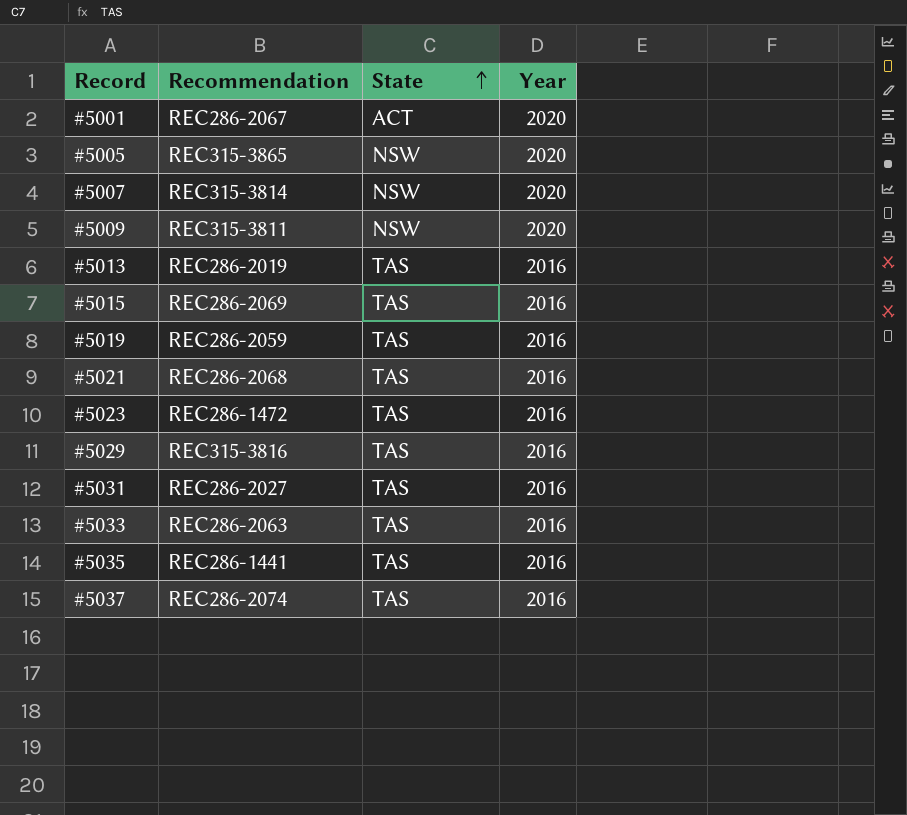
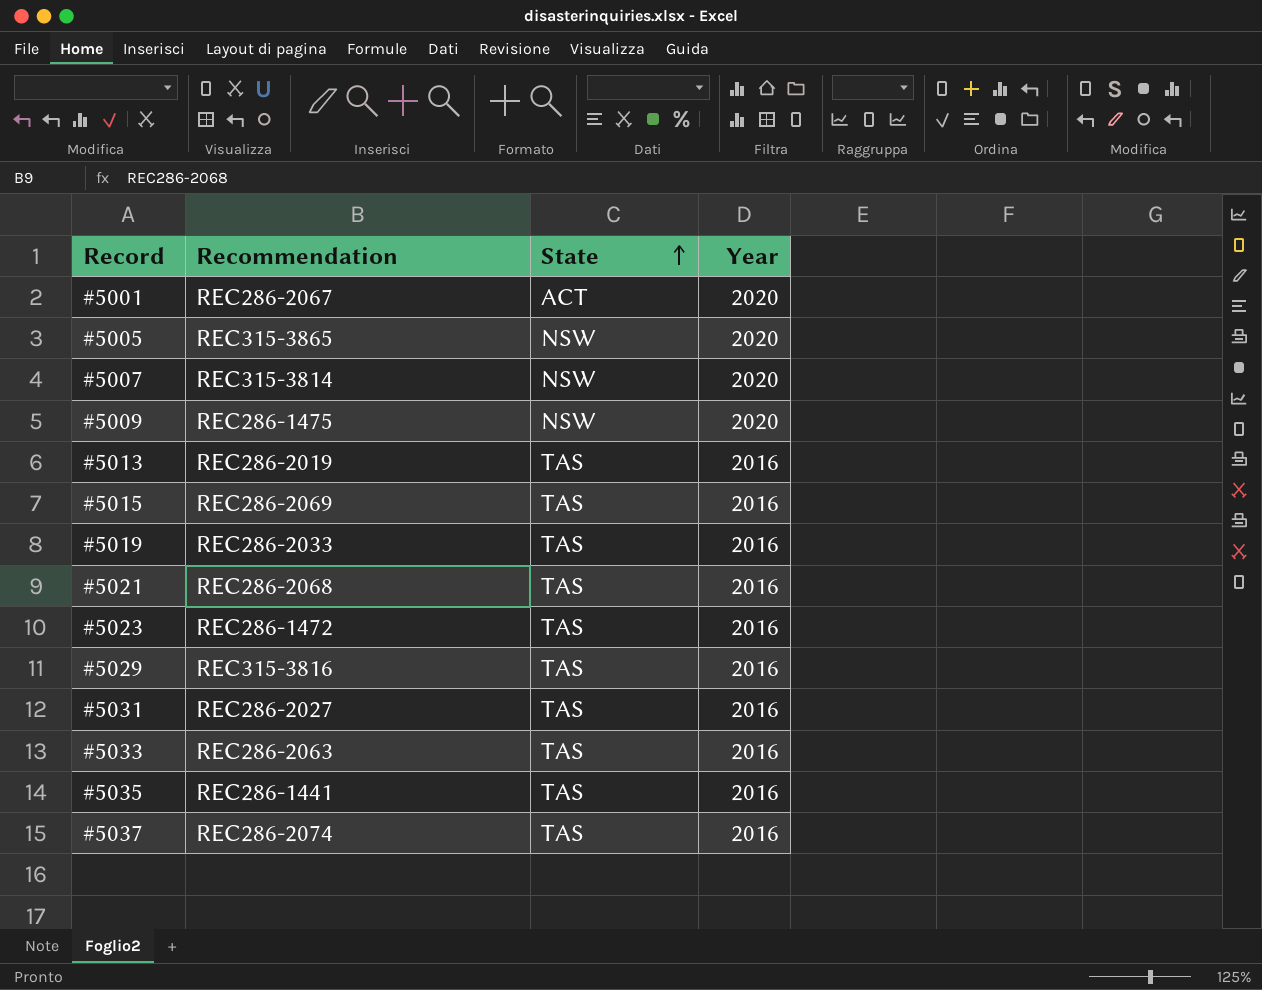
#5009 | Recommendation: REC315-3811 -> REC286-1475
#5019 | Recommendation: REC286-2059 -> REC286-2033

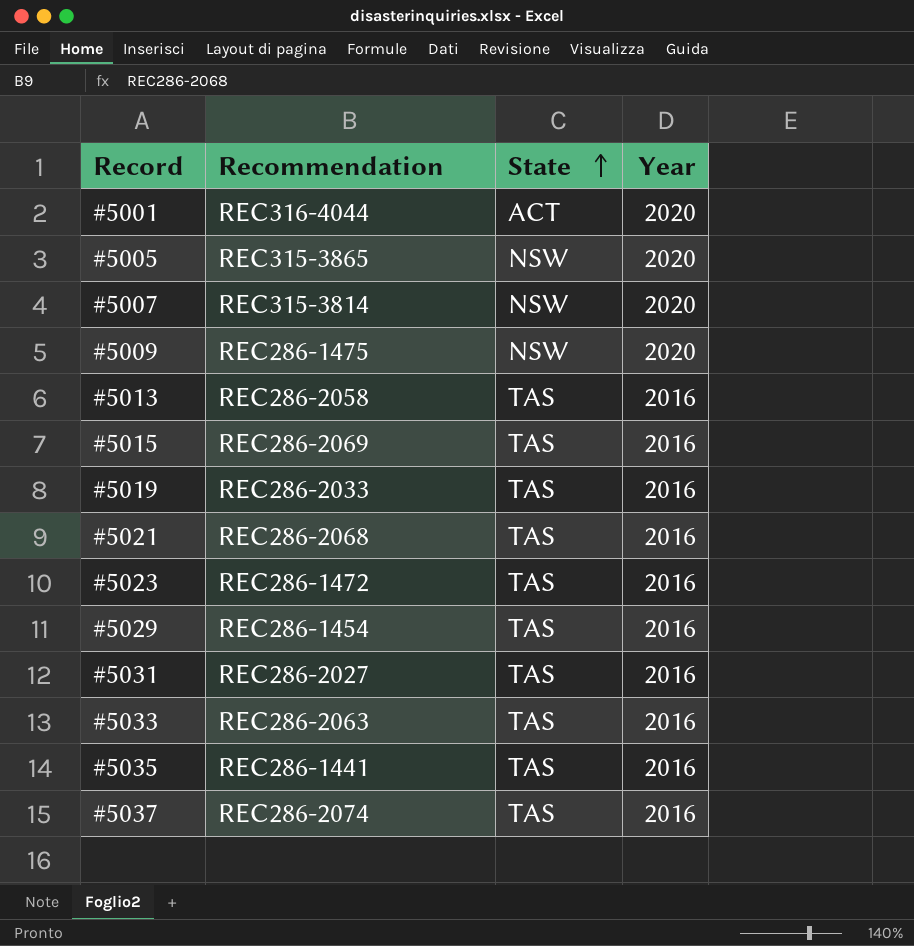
#5001 | Recommendation: REC286-2067 -> REC316-4044
#5013 | Recommendation: REC286-2019 -> REC286-2058
#5029 | Recommendation: REC315-3816 -> REC286-1454

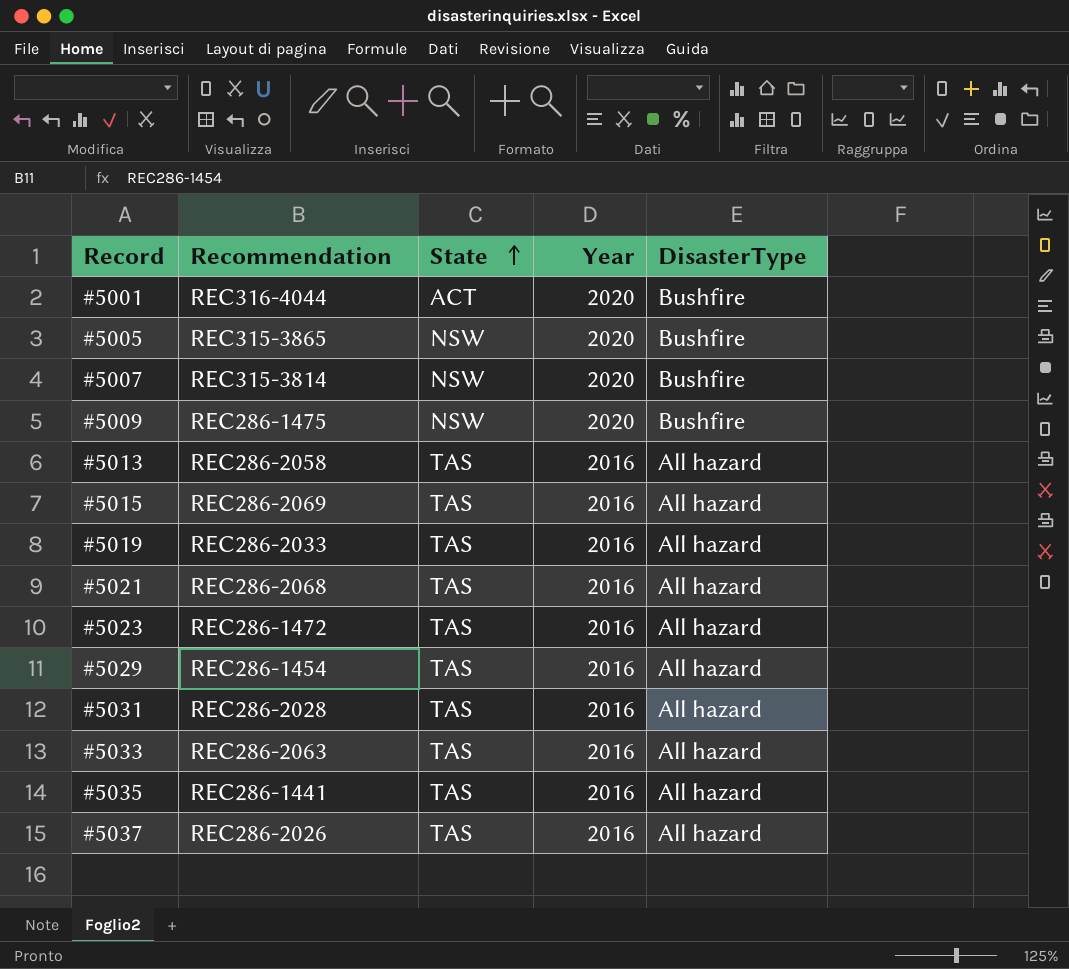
column DisasterType | position: none -> 5
#5031 | Recommendation: REC286-2027 -> REC286-2028
#5037 | Recommendation: REC286-2074 -> REC286-2026

